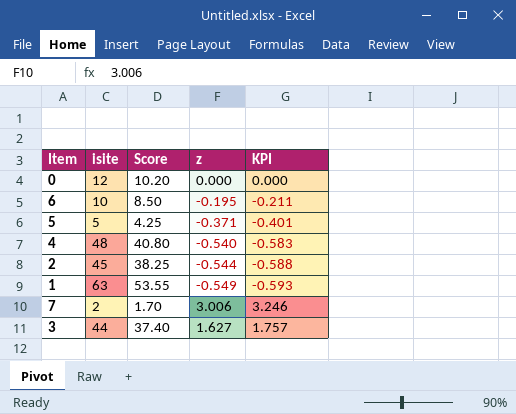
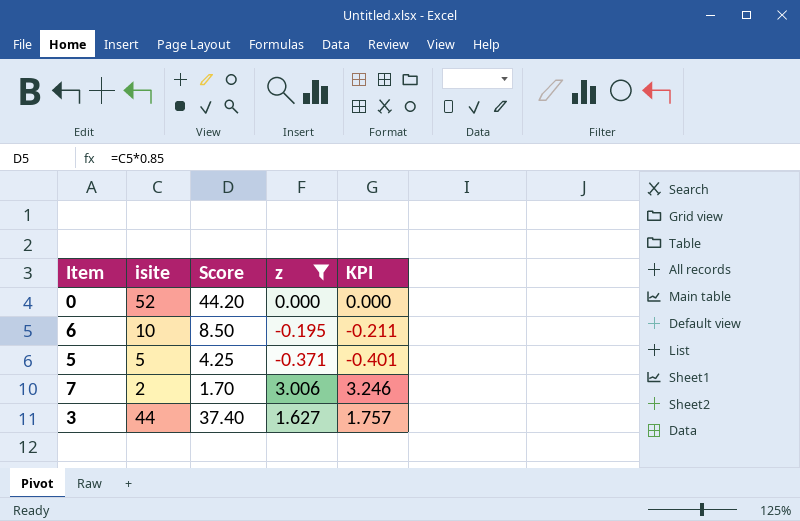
filter: none -> z >= -0.371
0 | isite: 12 -> 52
0 | Score: 10.20 -> 44.20

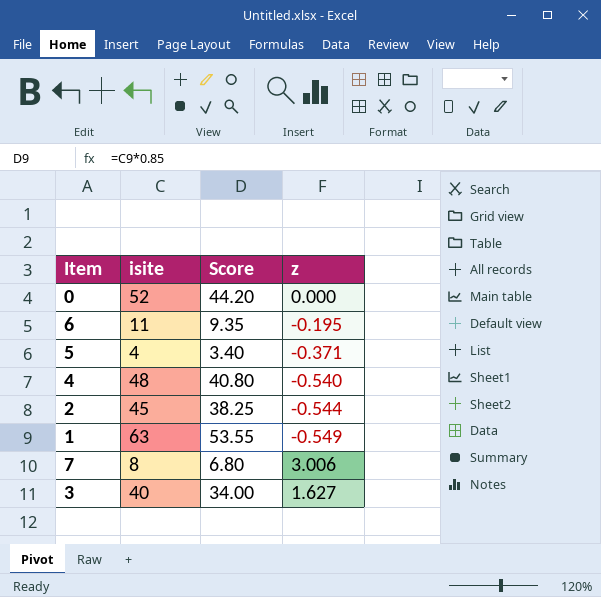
filter: z >= -0.371 -> none
column KPI | formula: [z] * 1.08 -> none
6 | isite: 10 -> 11
6 | Score: 8.50 -> 9.35
5 | isite: 5 -> 4
5 | Score: 4.25 -> 3.40
7 | isite: 2 -> 8
7 | Score: 1.70 -> 6.80
3 | isite: 44 -> 40
3 | Score: 37.40 -> 34.00

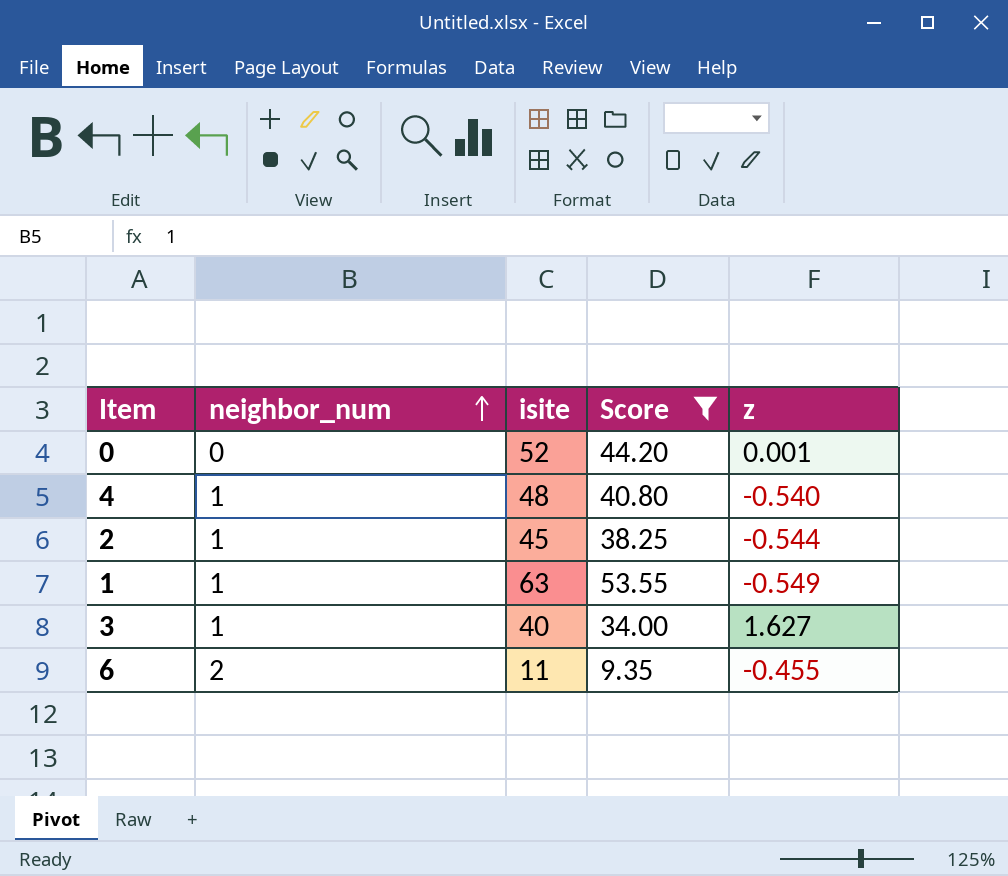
filter: none -> Score >= 9.35
row order: none -> neighbor_num ascending
column neighbor_num | position: none -> 2
0 | z: 0.000 -> 0.001
6 | z: -0.195 -> -0.455

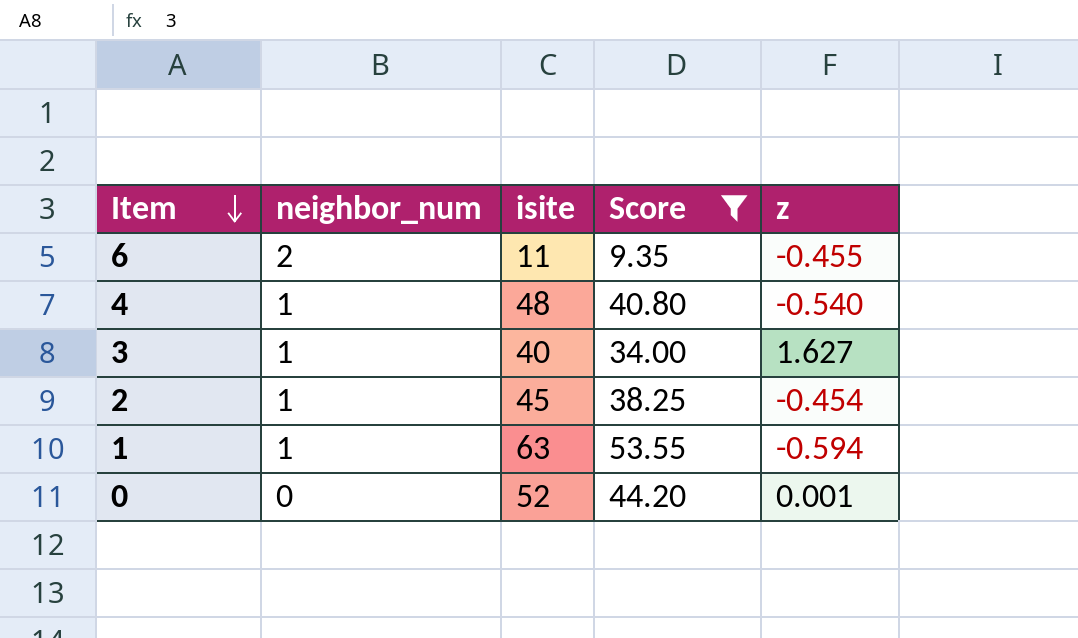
row order: neighbor_num ascending -> Item descending
2 | z: -0.544 -> -0.454
1 | z: -0.549 -> -0.594

